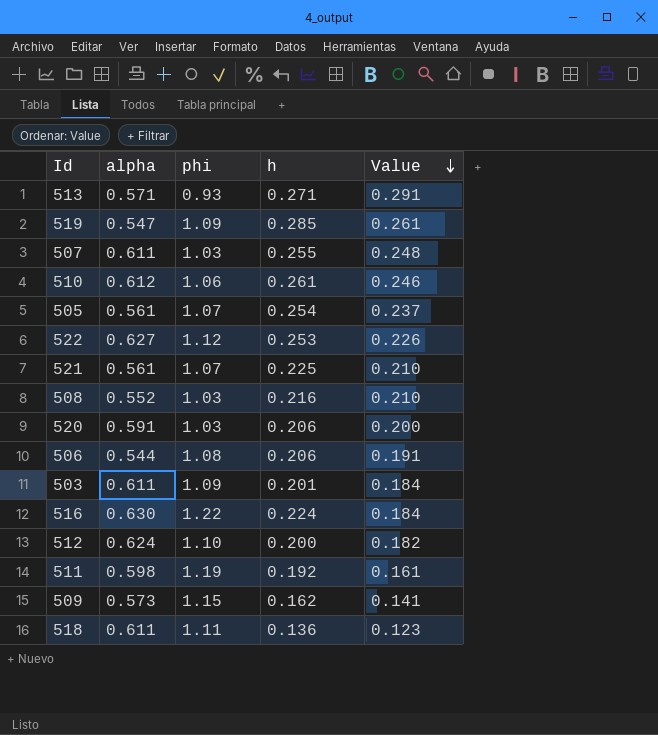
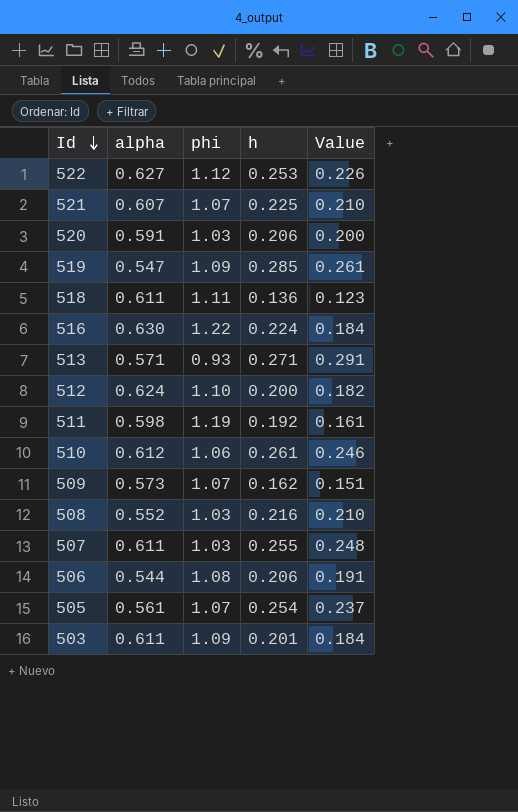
row order: Value descending -> Id descending
521 | alpha: 0.561 -> 0.607
509 | phi: 1.15 -> 1.07
509 | Value: 0.141 -> 0.151

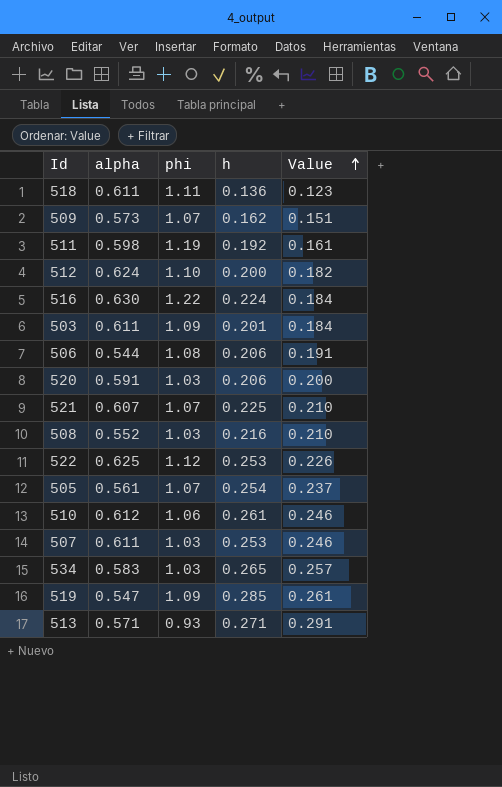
row order: Id descending -> Value ascending
522 | alpha: 0.627 -> 0.625
507 | h: 0.255 -> 0.253
507 | Value: 0.248 -> 0.246
row 534: none -> 0.583 | 1.03 | 0.265 | 0.257

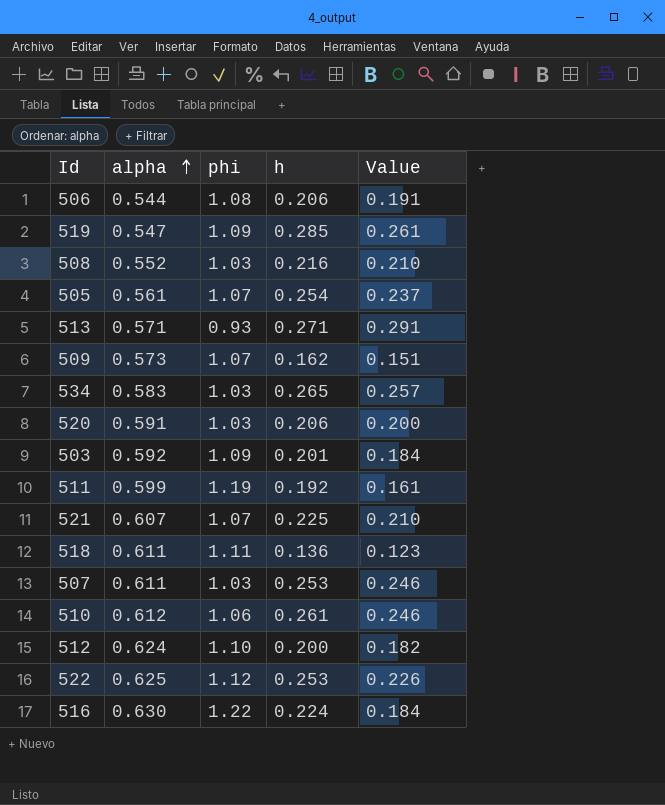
row order: Value ascending -> alpha ascending
503 | alpha: 0.611 -> 0.592
511 | alpha: 0.598 -> 0.599

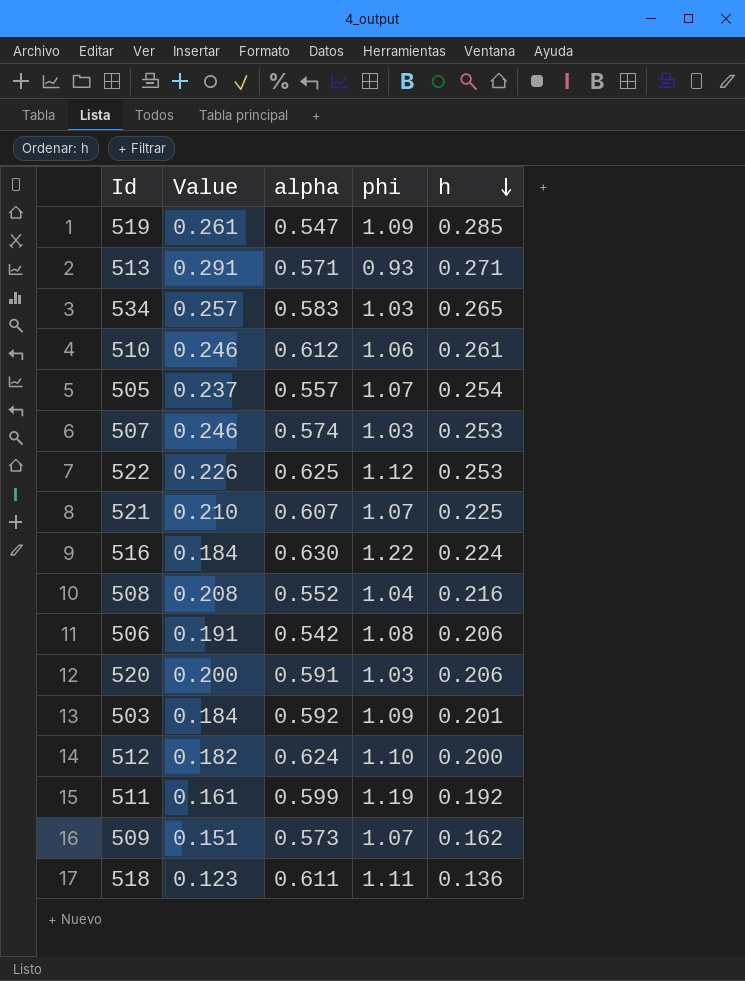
row order: alpha ascending -> h descending
column Value | position: 5 -> 2
505 | alpha: 0.561 -> 0.557
507 | alpha: 0.611 -> 0.574
508 | Value: 0.210 -> 0.208
508 | phi: 1.03 -> 1.04
506 | alpha: 0.544 -> 0.542

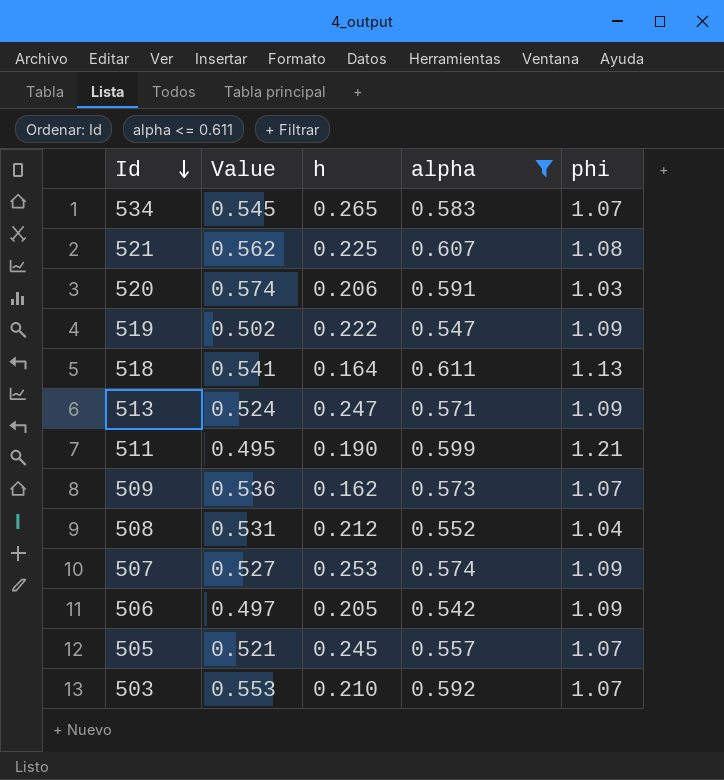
filter: none -> alpha <= 0.611
row order: h descending -> Id descending
column Value | formula: [h] / [phi] -> [alpha] / [phi]
column h | position: 5 -> 3
534 | phi: 1.03 -> 1.07
521 | phi: 1.07 -> 1.08
519 | h: 0.285 -> 0.222
518 | h: 0.136 -> 0.164
518 | phi: 1.11 -> 1.13
513 | h: 0.271 -> 0.247
513 | phi: 0.93 -> 1.09
511 | h: 0.192 -> 0.190
511 | phi: 1.19 -> 1.21
508 | h: 0.216 -> 0.212
507 | phi: 1.03 -> 1.09
506 | h: 0.206 -> 0.205
506 | phi: 1.08 -> 1.09
505 | h: 0.254 -> 0.245
503 | h: 0.201 -> 0.210
503 | phi: 1.09 -> 1.07

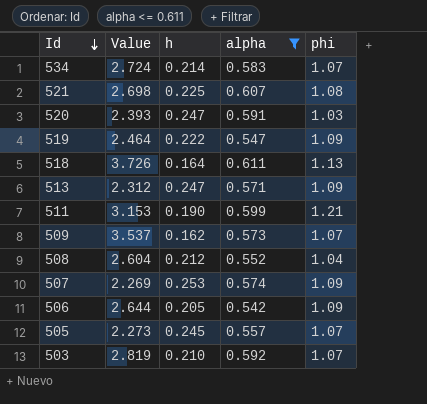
column Value | formula: [alpha] / [phi] -> [alpha] / [h]
534 | h: 0.265 -> 0.214
520 | h: 0.206 -> 0.247

